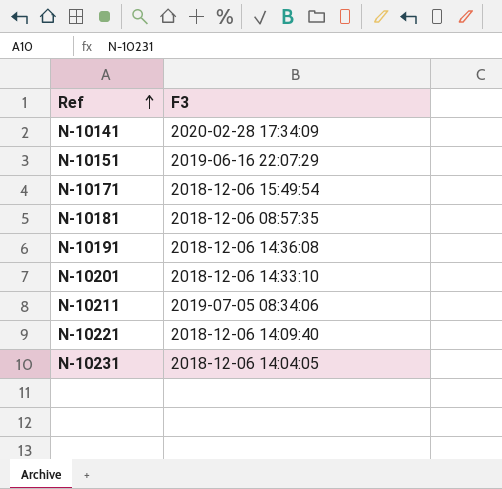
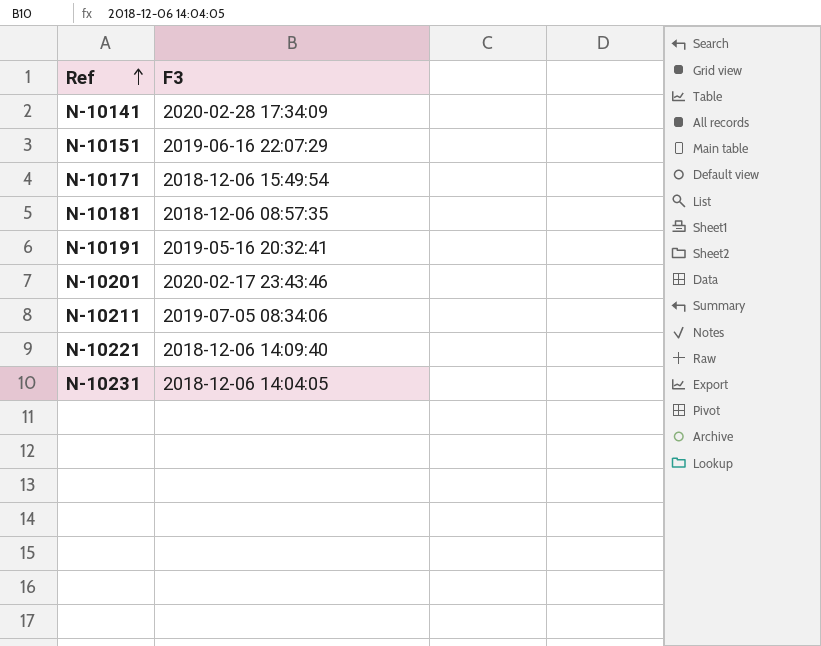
N-10191 | F3: 2018-12-06 14:36:08 -> 2019-05-16 20:32:41
N-10201 | F3: 2018-12-06 14:33:10 -> 2020-02-17 23:43:46

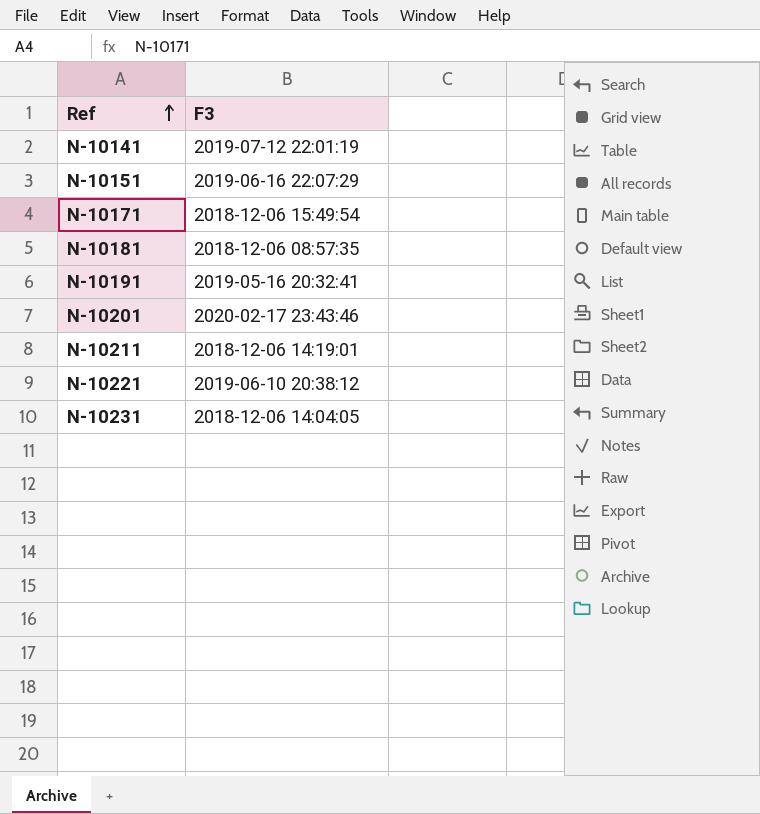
N-10141 | F3: 2020-02-28 17:34:09 -> 2019-07-12 22:01:19
N-10211 | F3: 2019-07-05 08:34:06 -> 2018-12-06 14:19:01
N-10221 | F3: 2018-12-06 14:09:40 -> 2019-06-10 20:38:12

